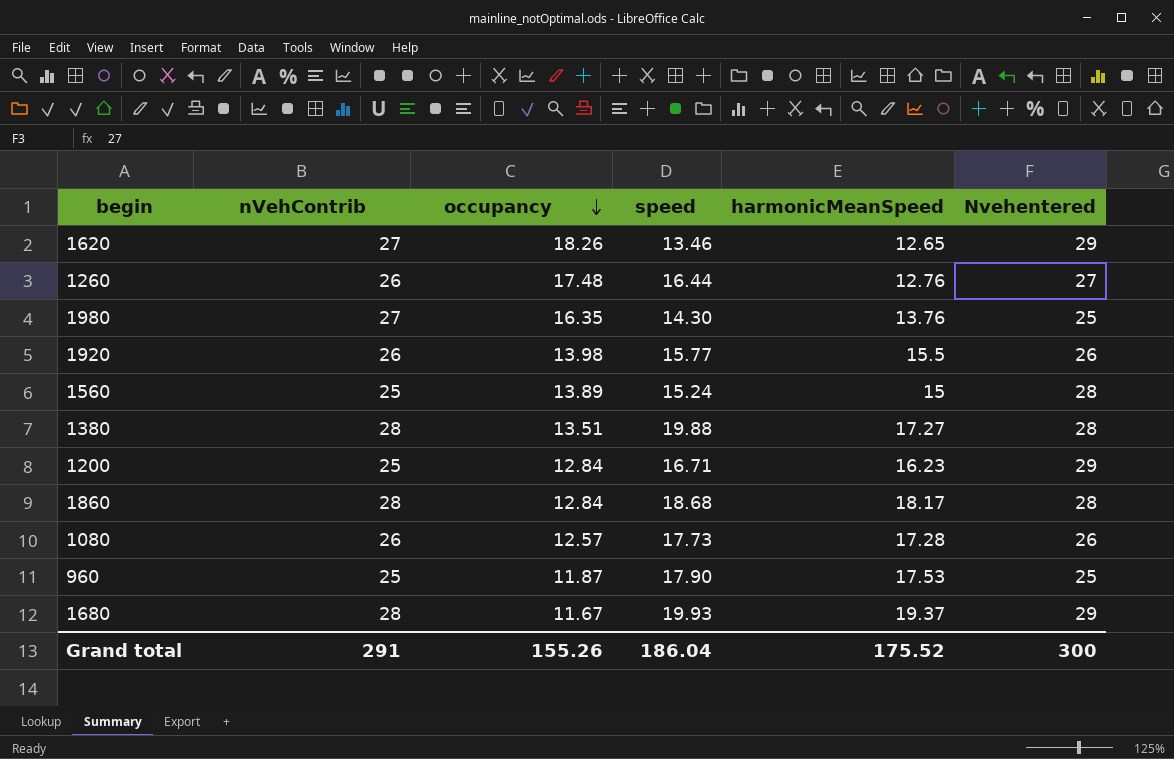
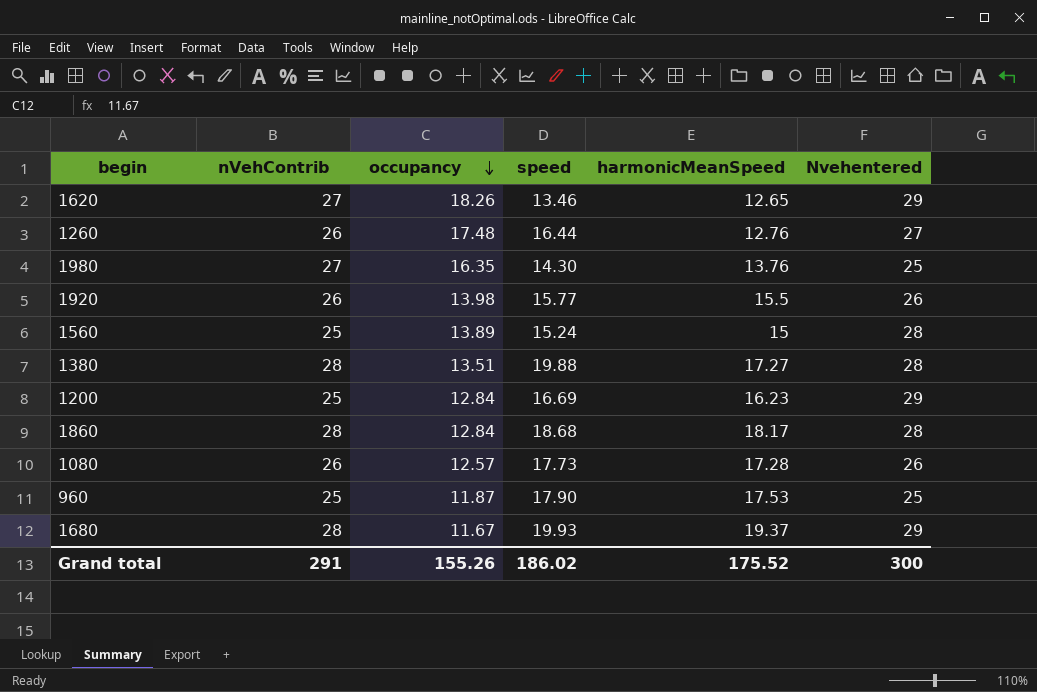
1200 | speed: 16.71 -> 16.69
Grand total | speed: 186.04 -> 186.02

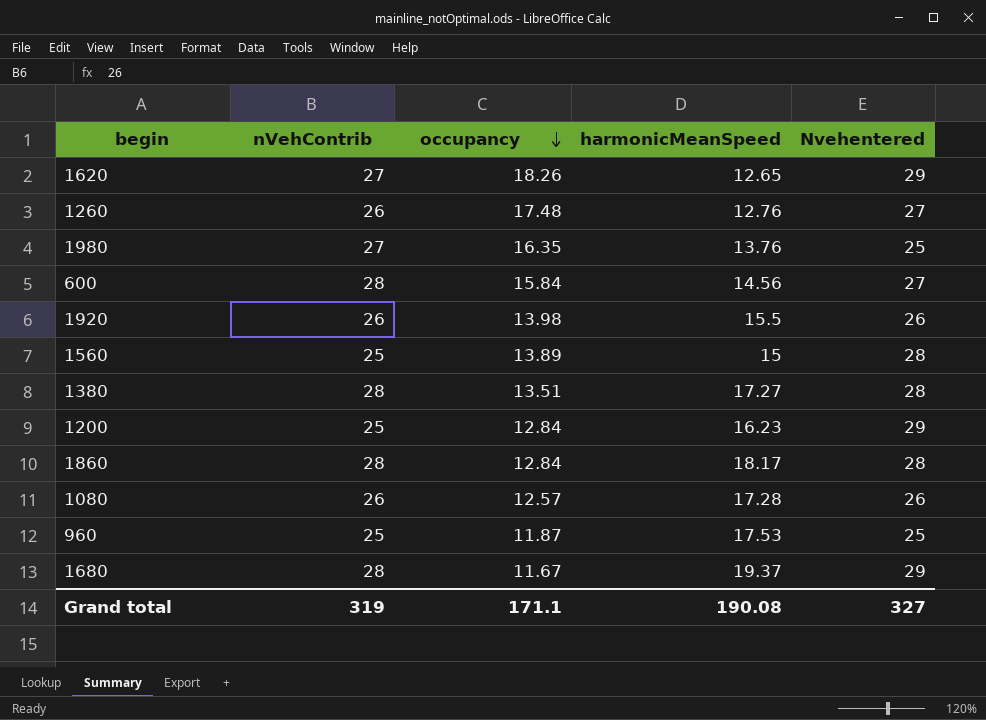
column speed | position: 4 -> none
row 600: none -> 28 | 15.84 | 14.56 | 27
Grand total | nVehContrib: 291 -> 319
Grand total | occupancy: 155.26 -> 171.1
Grand total | harmonicMeanSpeed: 175.52 -> 190.08
Grand total | Nvehentered: 300 -> 327

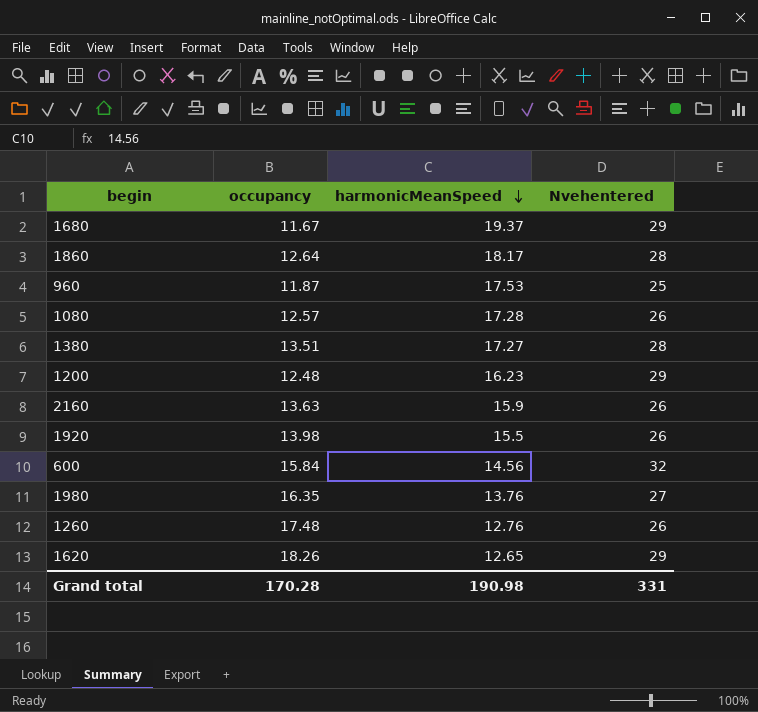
row order: occupancy descending -> harmonicMeanSpeed descending
column nVehContrib | position: 2 -> none
row 1560: 25 | 13.89 | 15 | 28 -> none
1860 | occupancy: 12.84 -> 12.64
1200 | occupancy: 12.84 -> 12.48
row 2160: none -> 13.63 | 15.9 | 26
600 | Nvehentered: 27 -> 32
1980 | Nvehentered: 25 -> 27
1260 | Nvehentered: 27 -> 26
Grand total | occupancy: 171.1 -> 170.28
Grand total | harmonicMeanSpeed: 190.08 -> 190.98
Grand total | Nvehentered: 327 -> 331

